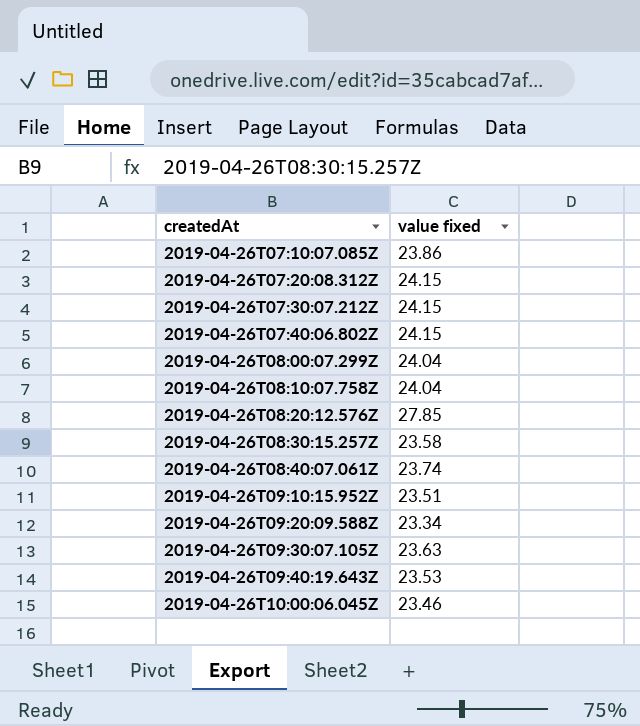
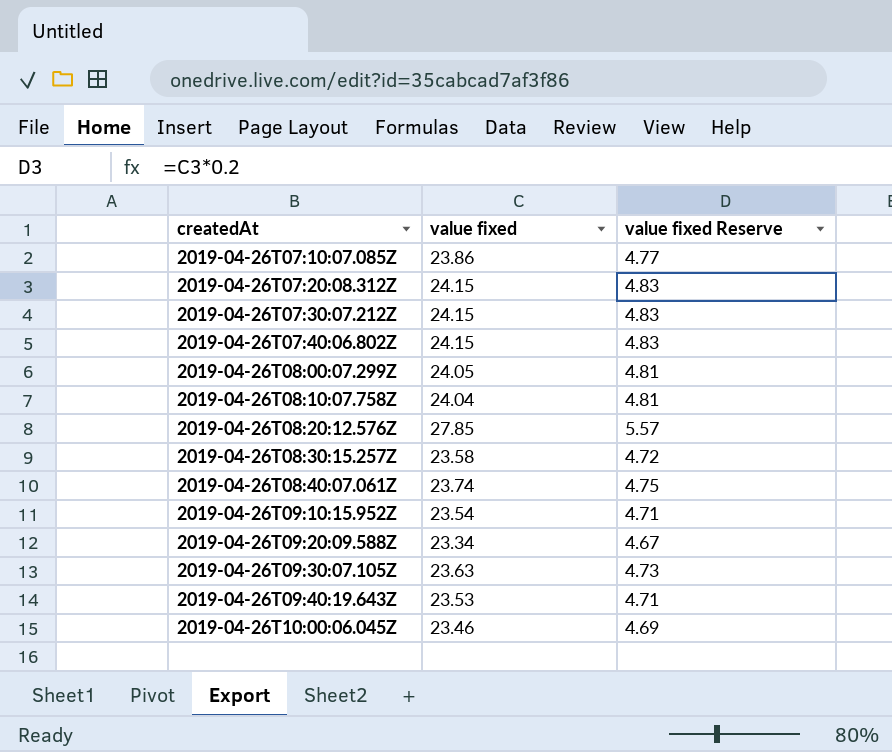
column value fixed Reserve | formula: none -> [value fixed] * 0.2
2019-04-26T08:00:07.299Z | value fixed: 24.04 -> 24.05
2019-04-26T09:10:15.952Z | value fixed: 23.51 -> 23.54

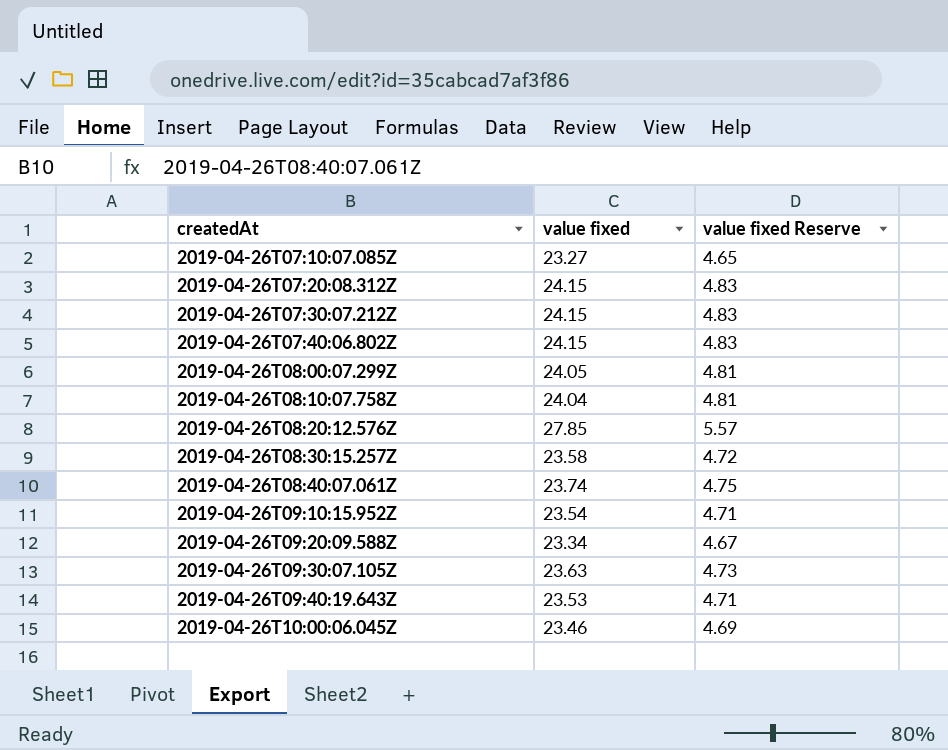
2019-04-26T07:10:07.085Z | value fixed: 23.86 -> 23.27
2019-04-26T07:10:07.085Z | value fixed Reserve: 4.77 -> 4.65

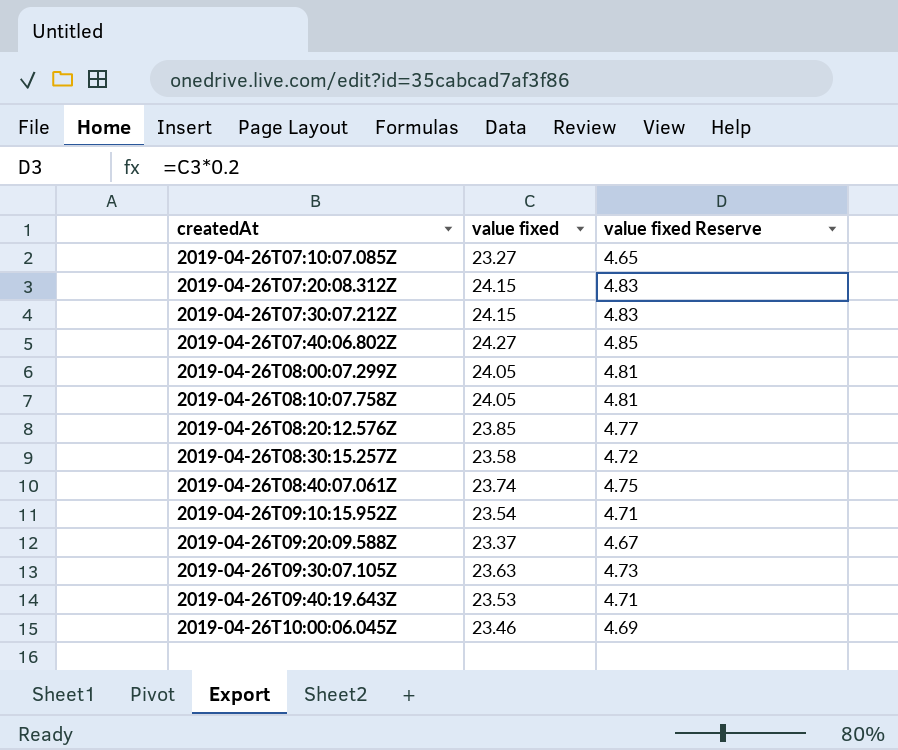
2019-04-26T07:40:06.802Z | value fixed: 24.15 -> 24.27
2019-04-26T07:40:06.802Z | value fixed Reserve: 4.83 -> 4.85
2019-04-26T08:10:07.758Z | value fixed: 24.04 -> 24.05
2019-04-26T08:20:12.576Z | value fixed: 27.85 -> 23.85
2019-04-26T08:20:12.576Z | value fixed Reserve: 5.57 -> 4.77
2019-04-26T09:20:09.588Z | value fixed: 23.34 -> 23.37

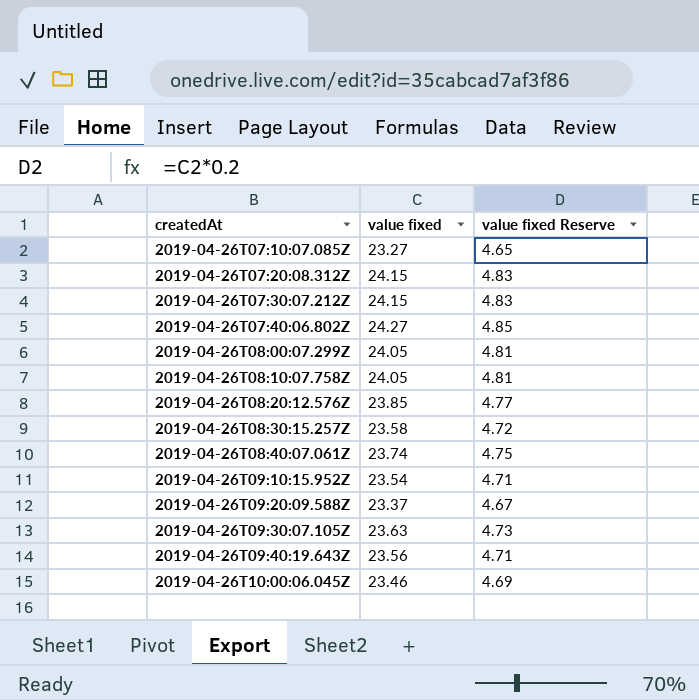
2019-04-26T09:40:19.643Z | value fixed: 23.53 -> 23.56

